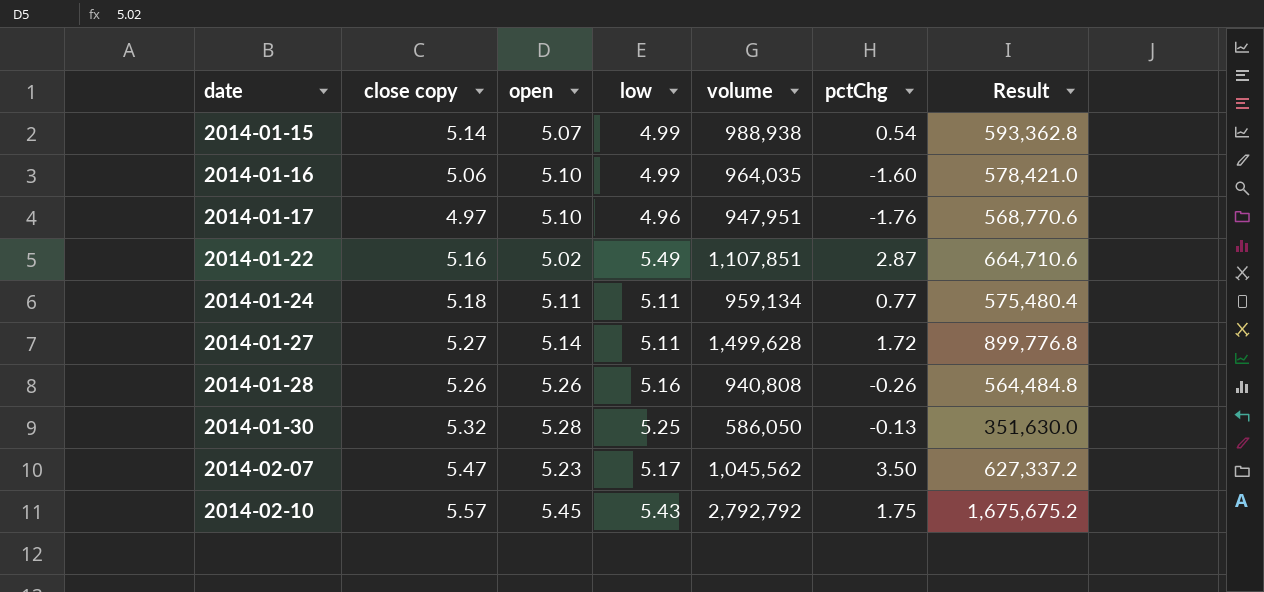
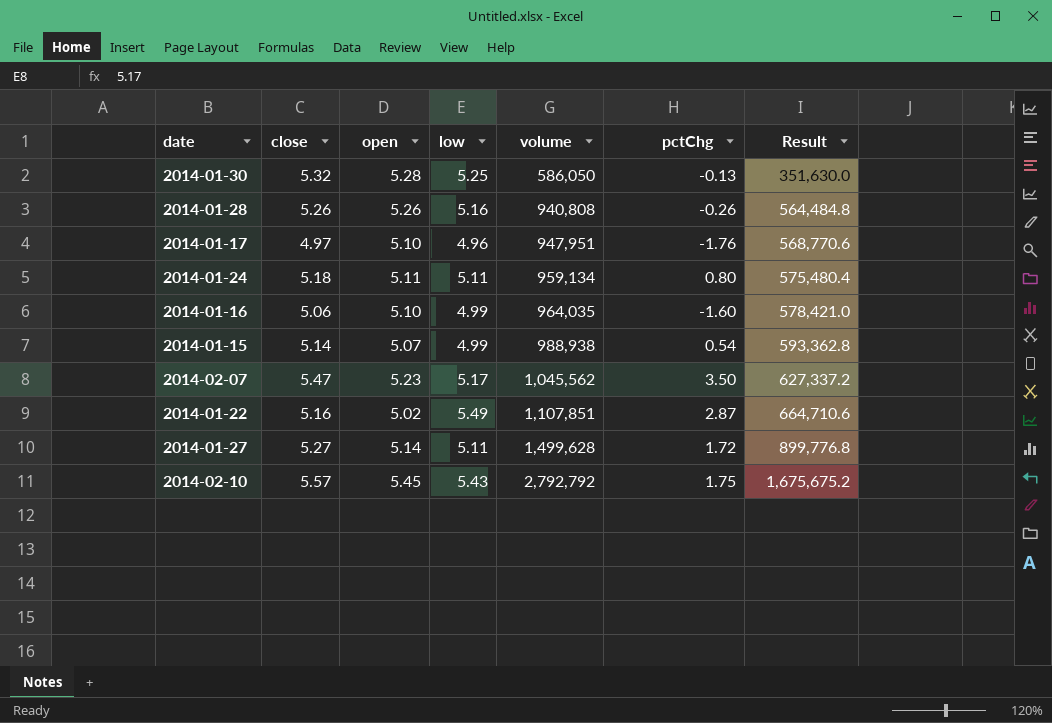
row order: date ascending -> volume ascending
column name: close copy -> close
2014-01-24 | pctChg: 0.77 -> 0.80

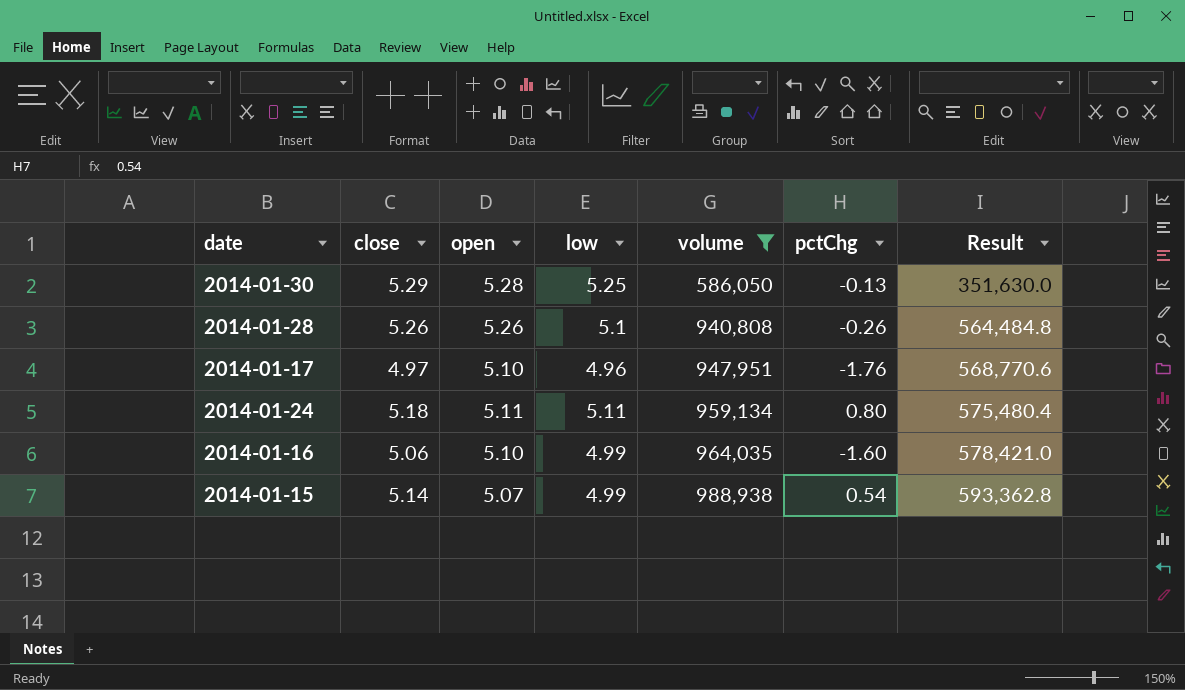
filter: none -> volume <= 988,938
2014-01-30 | close: 5.32 -> 5.29
2014-01-28 | low: 5.16 -> 5.1

